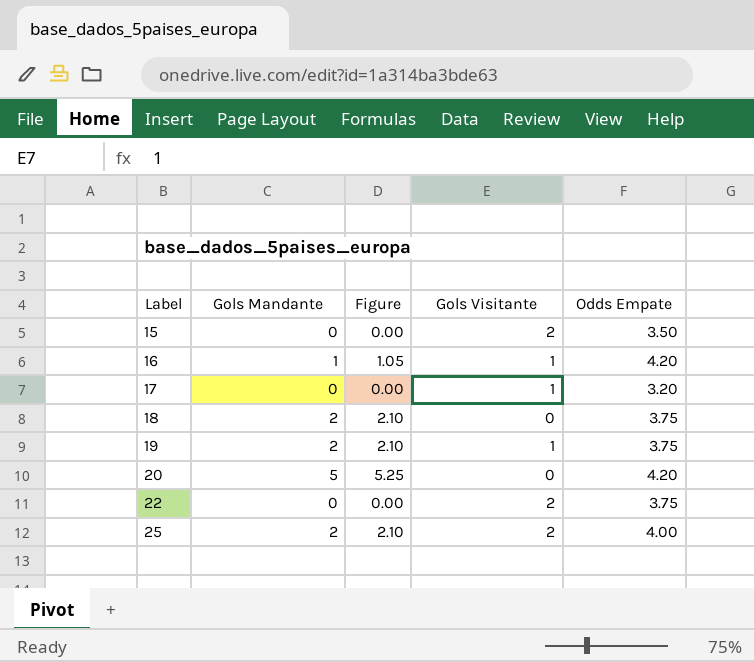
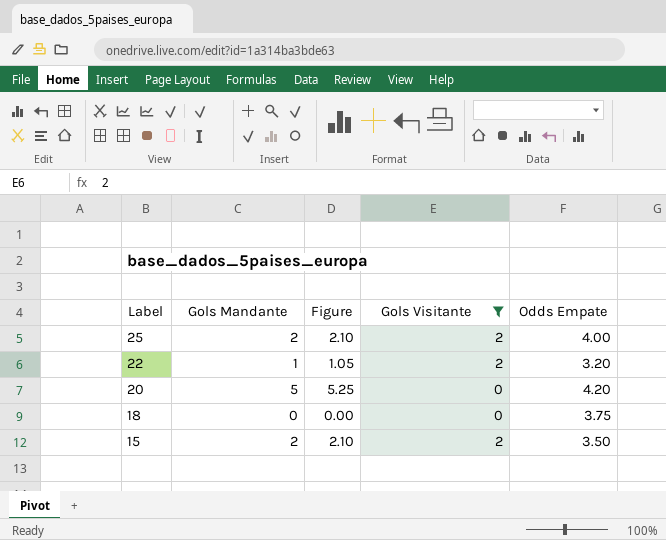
filter: none -> Gols Visitante != 1
row order: Label ascending -> Label descending
22 | Gols Mandante: 0 -> 1
22 | Figure: 0.00 -> 1.05
22 | Odds Empate: 3.75 -> 3.20
18 | Gols Mandante: 2 -> 0
18 | Figure: 2.10 -> 0.00
15 | Gols Mandante: 0 -> 2
15 | Figure: 0.00 -> 2.10

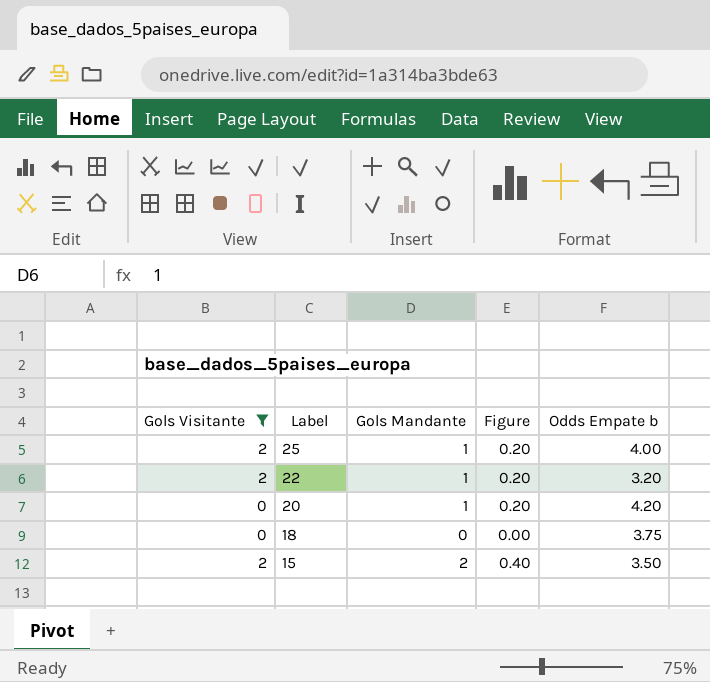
column Gols Visitante | position: 4 -> 1
column Figure | formula: [Gols Mandante] * 1.05 -> [Gols Mandante] * 0.2
column name: Odds Empate -> Odds Empate b
25 | Gols Mandante: 2 -> 1
20 | Gols Mandante: 5 -> 1

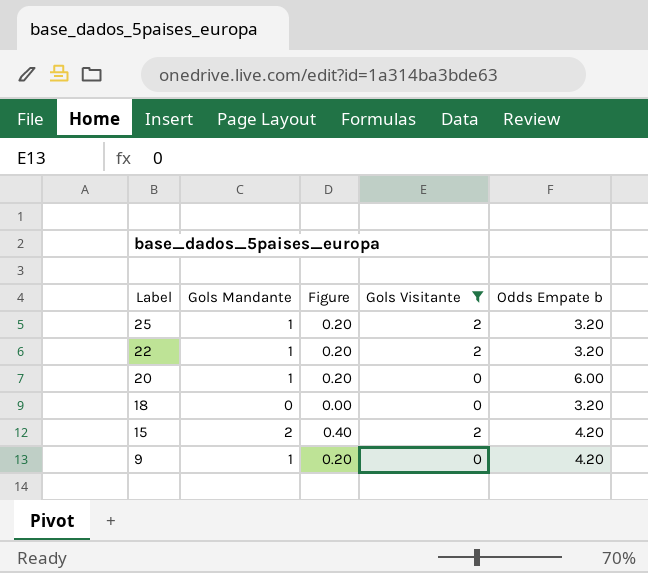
column Gols Visitante | position: 1 -> 4
25 | Odds Empate b: 4.00 -> 3.20
20 | Odds Empate b: 4.20 -> 6.00
18 | Odds Empate b: 3.75 -> 3.20
15 | Odds Empate b: 3.50 -> 4.20
row 9: none -> 1 | 0.20 | 0 | 4.20

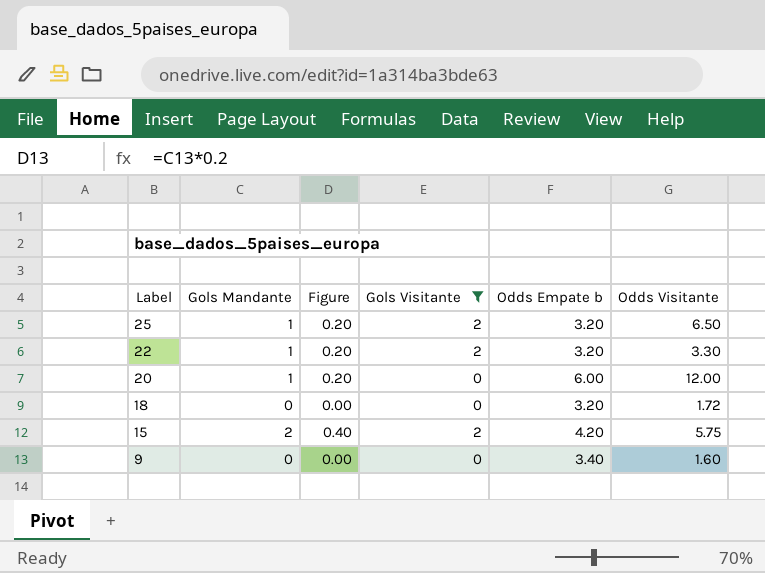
column Odds Visitante | position: none -> 6
9 | Gols Mandante: 1 -> 0
9 | Figure: 0.20 -> 0.00
9 | Odds Empate b: 4.20 -> 3.40

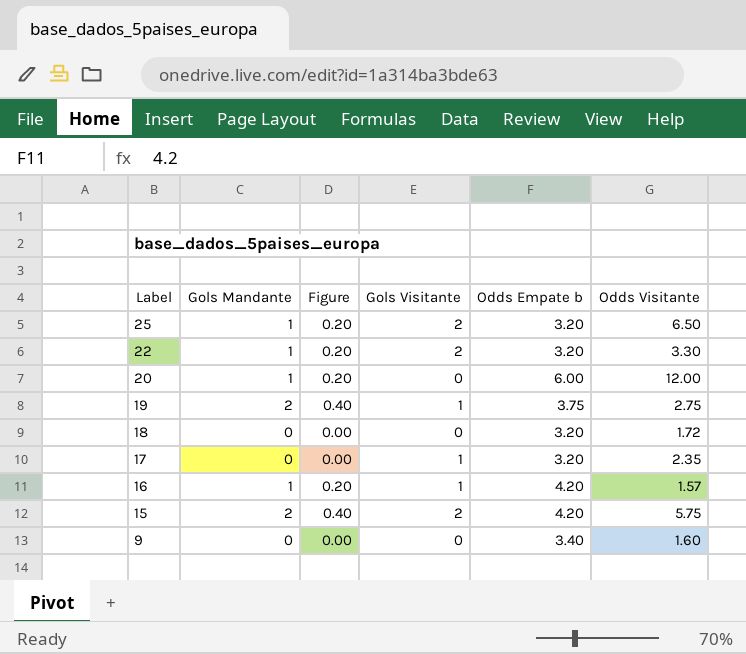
filter: Gols Visitante != 1 -> none

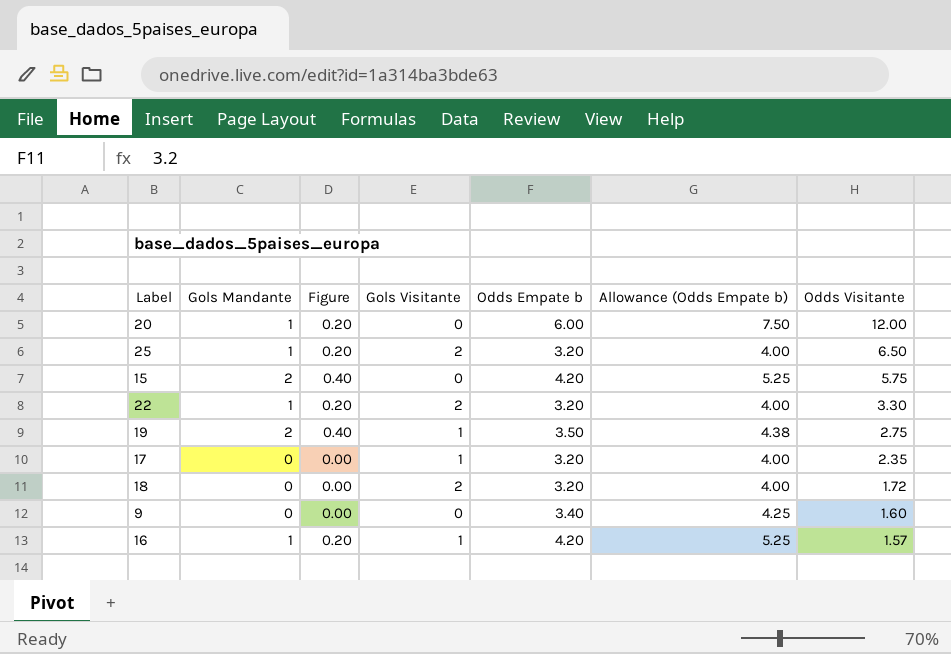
row order: Label descending -> Odds Visitante descending
column Allowance (Odds Empate b) | formula: none -> [Odds Empate b] * 1.25
15 | Gols Visitante: 2 -> 0
19 | Odds Empate b: 3.75 -> 3.50
18 | Gols Visitante: 0 -> 2

